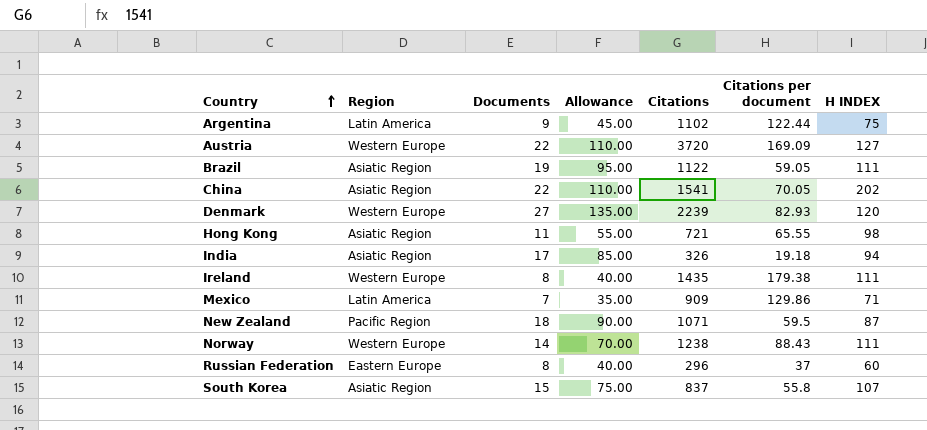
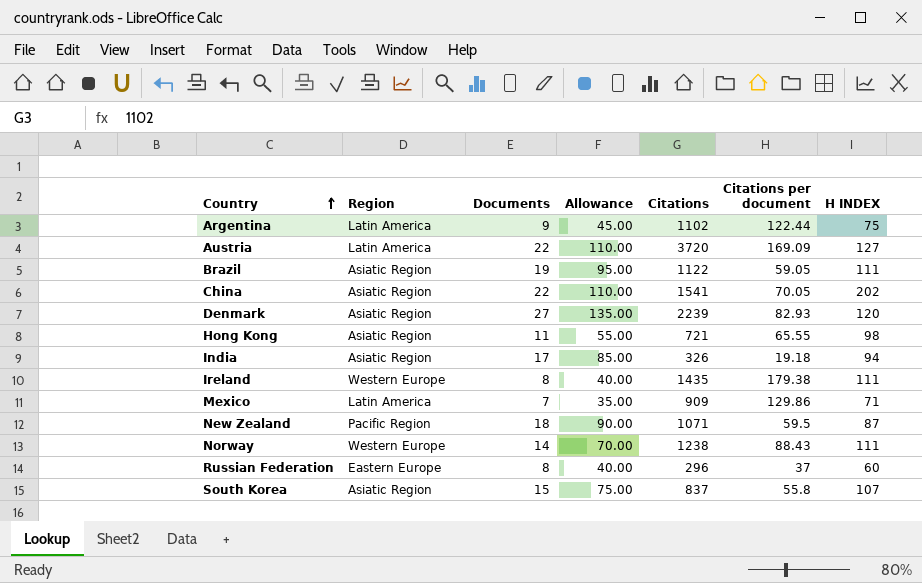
Austria | Region: Western Europe -> Latin America
Denmark | Region: Western Europe -> Asiatic Region

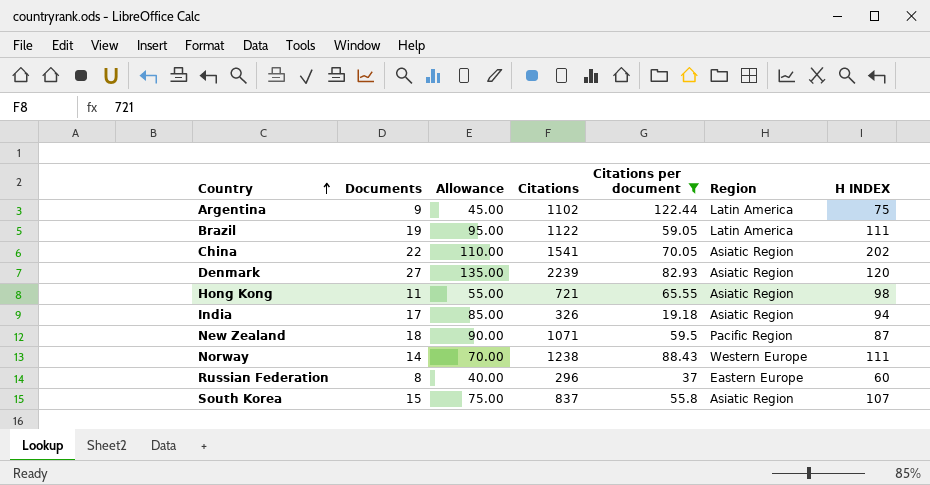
filter: none -> Citations per document <= 122.44
column Region | position: 2 -> 6
Brazil | Region: Asiatic Region -> Latin America

